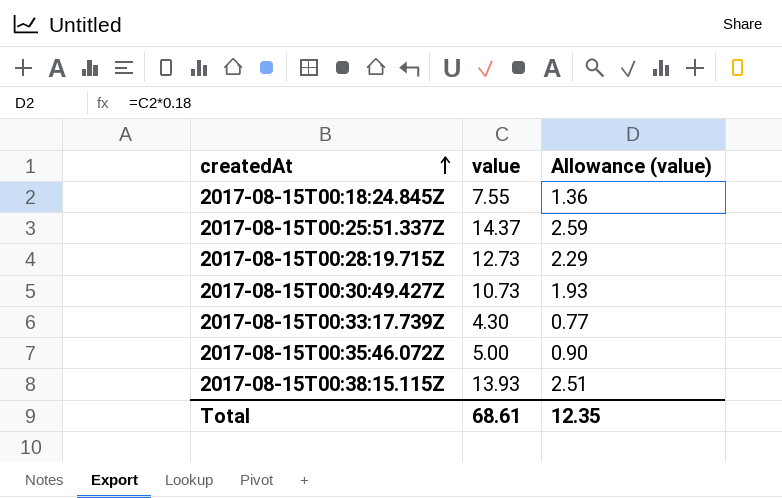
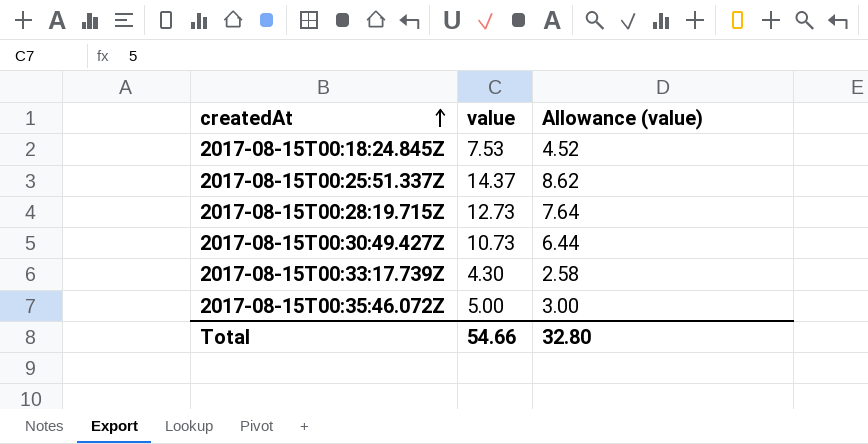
column Allowance (value) | formula: [value] * 0.18 -> [value] * 0.6
row 2017-08-15T00:38:15.115Z: 13.93 | 2.51 -> none
2017-08-15T00:18:24.845Z | value: 7.55 -> 7.53
Total | value: 68.61 -> 54.66
Total | Allowance (value): 12.35 -> 32.80

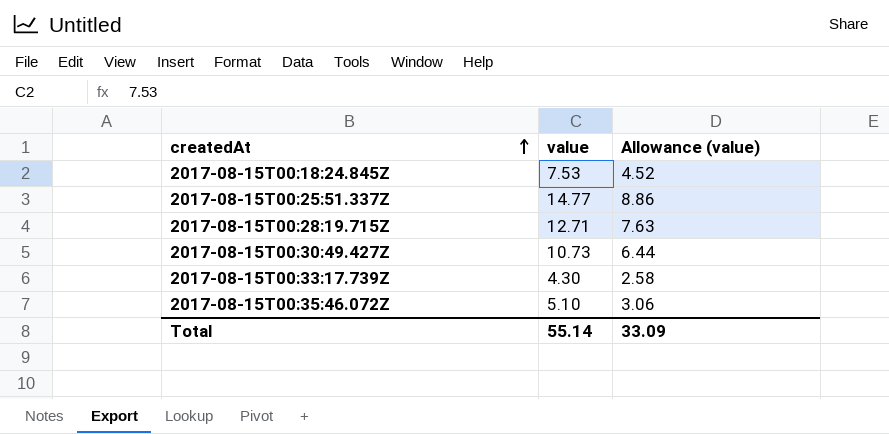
2017-08-15T00:25:51.337Z | value: 14.37 -> 14.77
2017-08-15T00:25:51.337Z | Allowance (value): 8.62 -> 8.86
2017-08-15T00:28:19.715Z | value: 12.73 -> 12.71
2017-08-15T00:28:19.715Z | Allowance (value): 7.64 -> 7.63
2017-08-15T00:35:46.072Z | value: 5.00 -> 5.10
2017-08-15T00:35:46.072Z | Allowance (value): 3.00 -> 3.06
Total | value: 54.66 -> 55.14
Total | Allowance (value): 32.80 -> 33.09

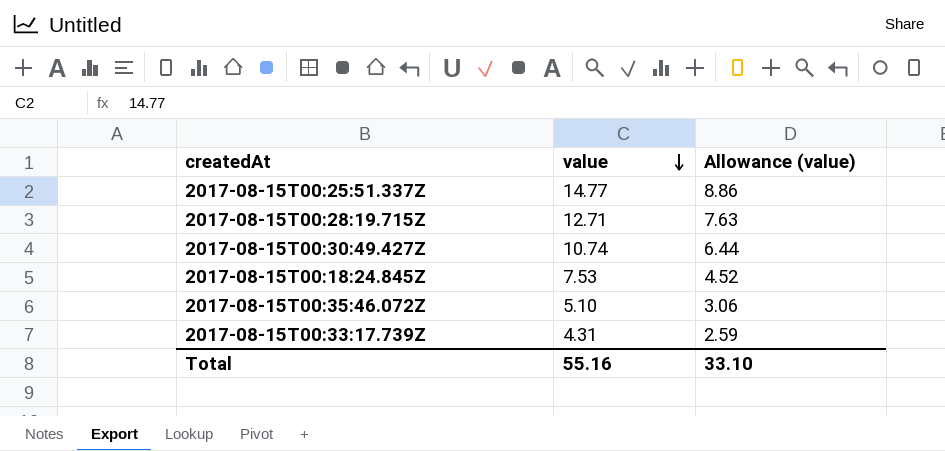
row order: createdAt ascending -> value descending
2017-08-15T00:30:49.427Z | value: 10.73 -> 10.74
2017-08-15T00:33:17.739Z | value: 4.30 -> 4.31
2017-08-15T00:33:17.739Z | Allowance (value): 2.58 -> 2.59
Total | value: 55.14 -> 55.16
Total | Allowance (value): 33.09 -> 33.10

